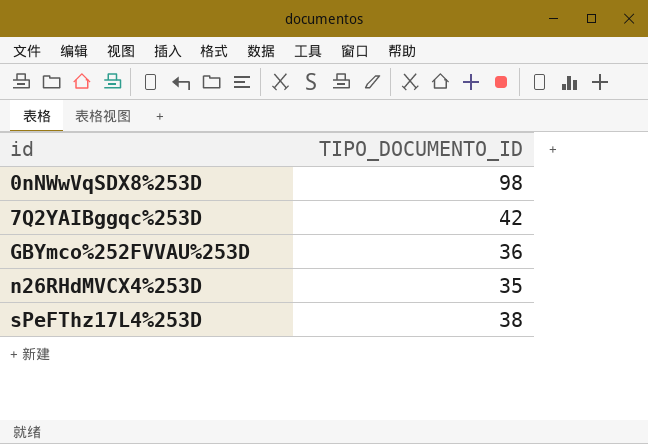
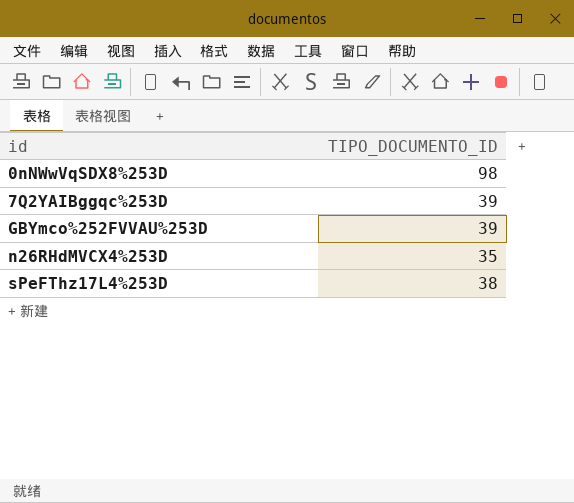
7Q2YAIBggqc%253D | TIPO_DOCUMENTO_ID: 42 -> 39
GBYmco%252FVVAU%253D | TIPO_DOCUMENTO_ID: 36 -> 39

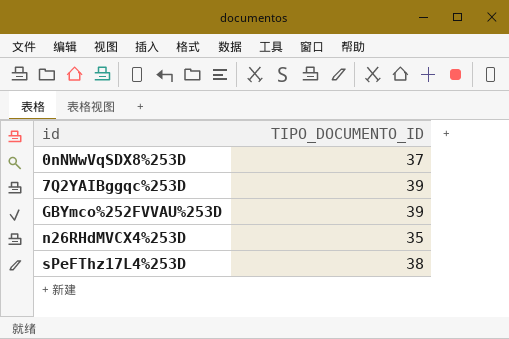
0nNWwVqSDX8%253D | TIPO_DOCUMENTO_ID: 98 -> 37

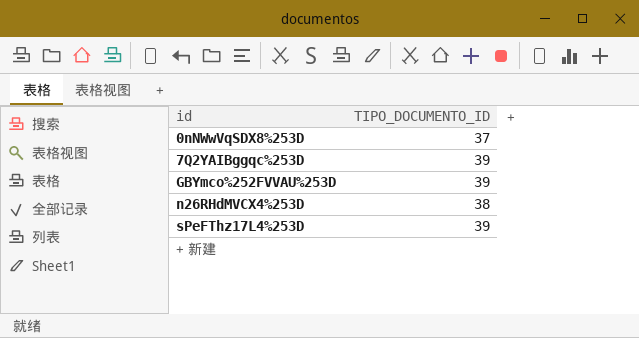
n26RHdMVCX4%253D | TIPO_DOCUMENTO_ID: 35 -> 38
sPeFThz17L4%253D | TIPO_DOCUMENTO_ID: 38 -> 39

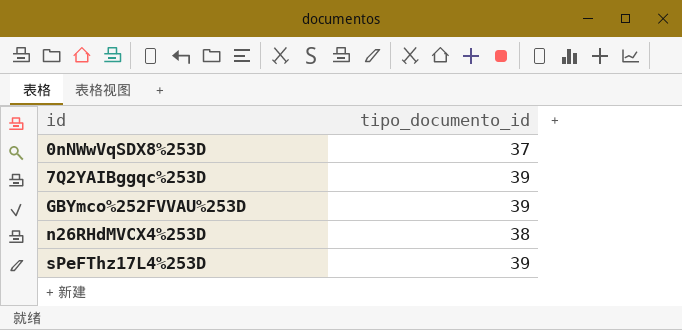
column name: TIPO_DOCUMENTO_ID -> tipo_documento_id

